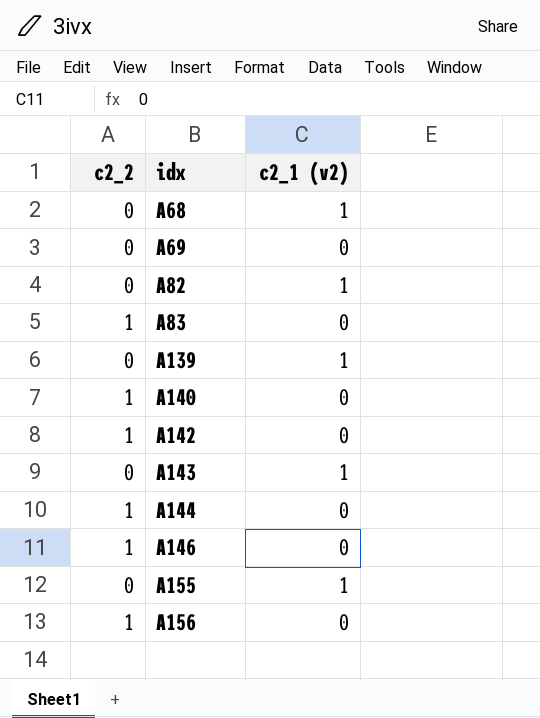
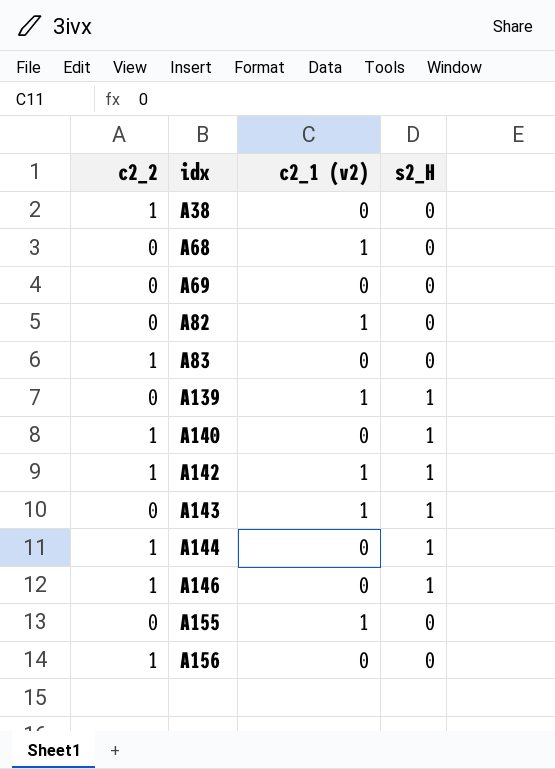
column s2_H | position: none -> 4
row A38: none -> 1 | 0 | 0
A142 | c2_1 (v2): 0 -> 1

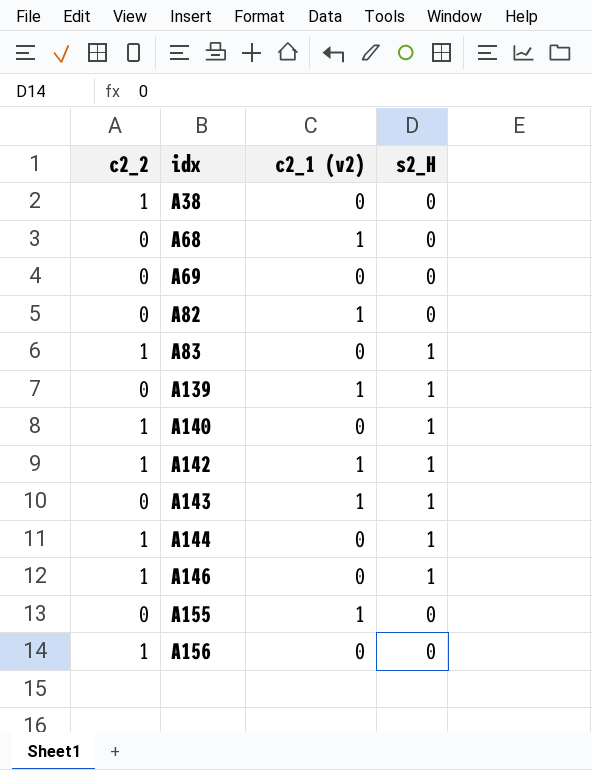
A83 | s2_H: 0 -> 1

